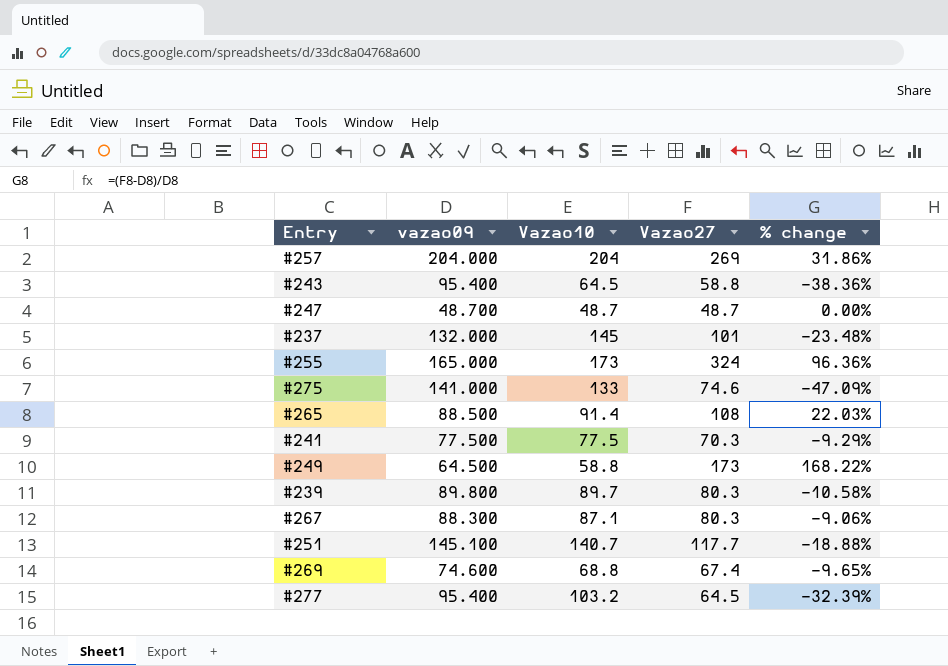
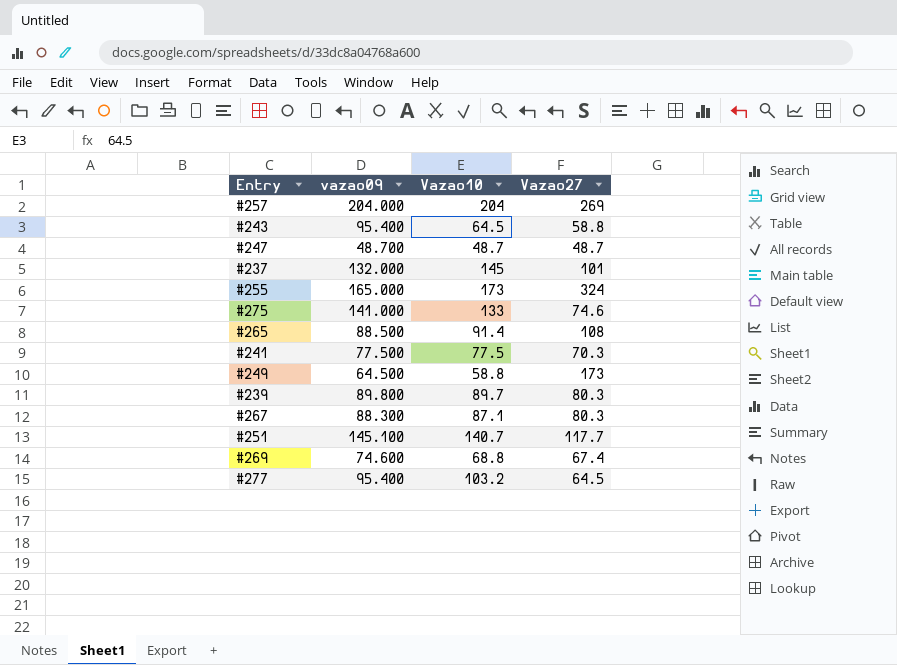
column % change | formula: ([Vazao27] - [vazao09]) / [vazao09] -> none

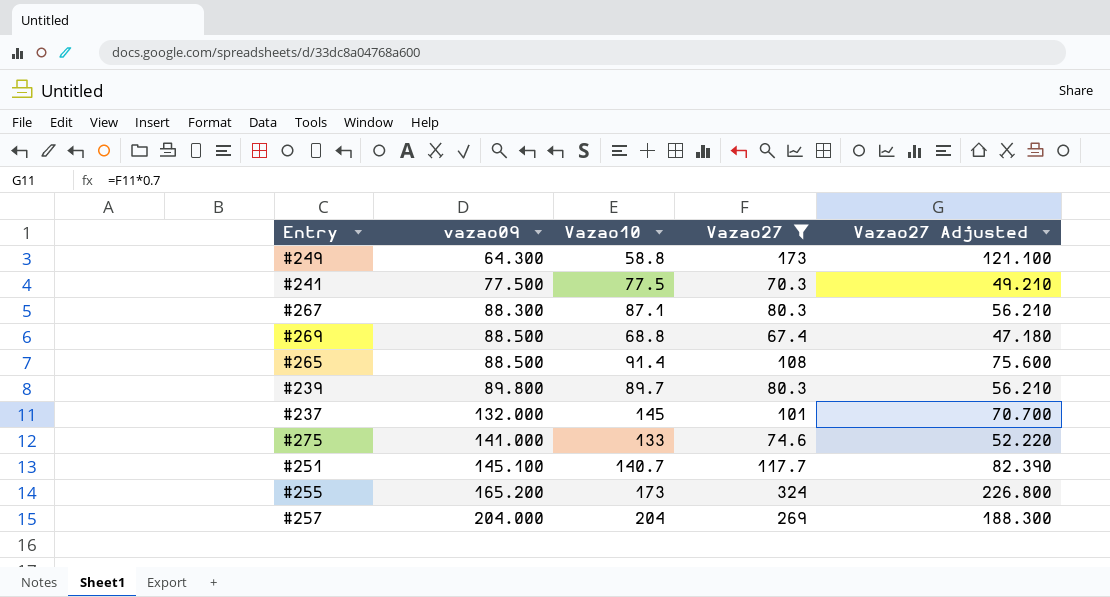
filter: none -> Vazao27 >= 67.4
row order: none -> vazao09 ascending
column Vazao27 Adjusted | formula: none -> [Vazao27] * 0.7
#249 | vazao09: 64.500 -> 64.300
#269 | vazao09: 74.600 -> 88.500
#255 | vazao09: 165.000 -> 165.200

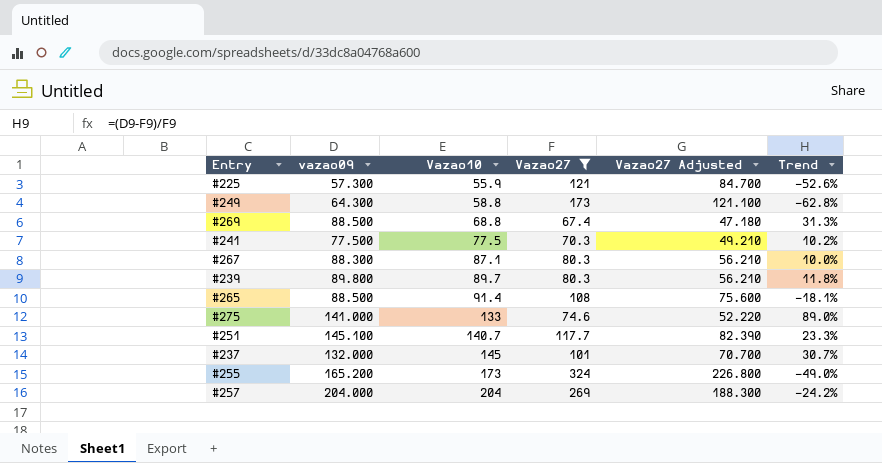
row order: vazao09 ascending -> Vazao10 ascending
column Trend | formula: none -> ([vazao09] - [Vazao27]) / [Vazao27]
row #225: none -> 57.300 | 55.9 | 121 | 84.700 | -52.6%

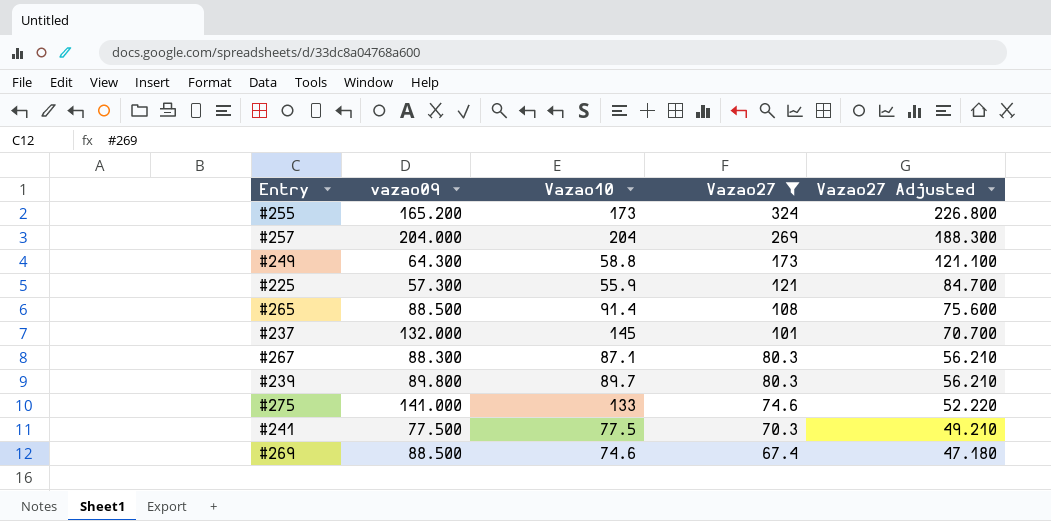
row order: Vazao10 ascending -> Vazao27 descending
column Trend | formula: ([vazao09] - [Vazao27]) / [Vazao27] -> none
row #251: 145.100 | 140.7 | 117.7 | 82.390 | 23.3% -> none
#269 | Vazao10: 68.8 -> 74.6

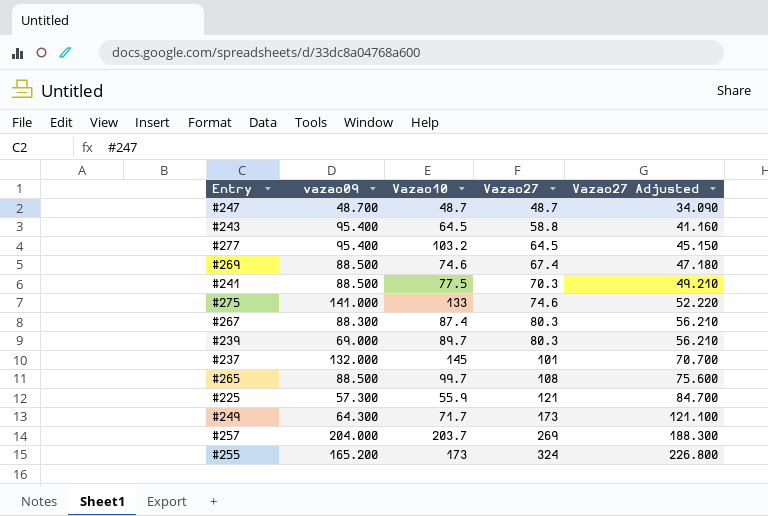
filter: Vazao27 >= 67.4 -> none
row order: Vazao27 descending -> Vazao27 ascending
#241 | vazao09: 77.500 -> 88.500
#267 | Vazao10: 87.1 -> 87.4
#239 | vazao09: 89.800 -> 69.000
#265 | Vazao10: 91.4 -> 99.7
#249 | Vazao10: 58.8 -> 71.7
#257 | Vazao10: 204 -> 203.7

